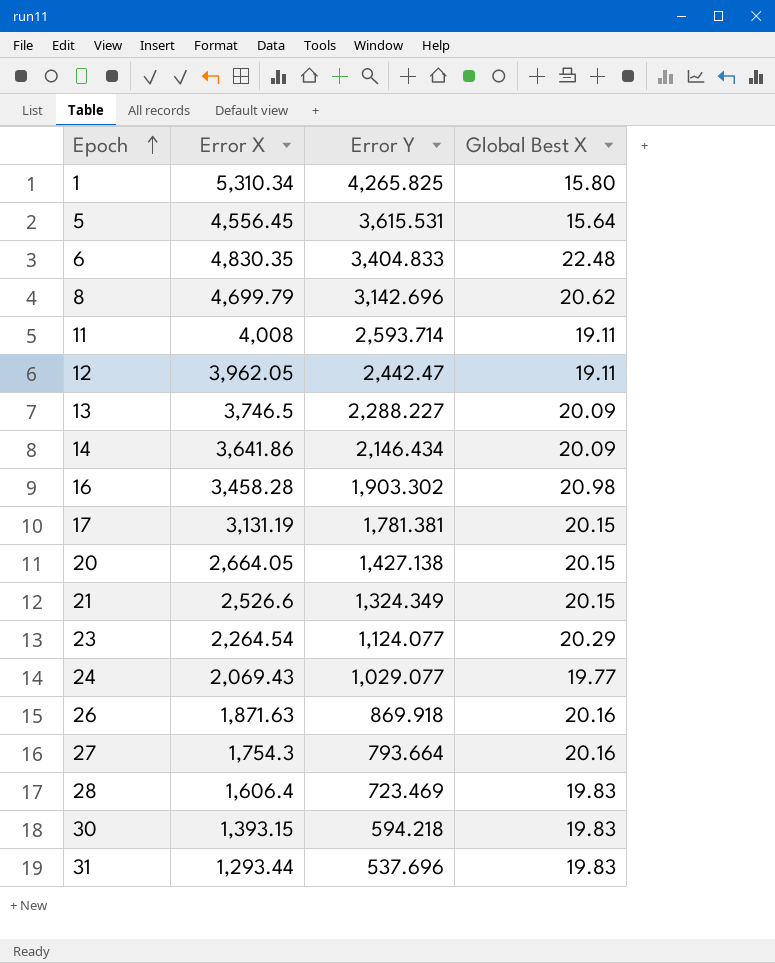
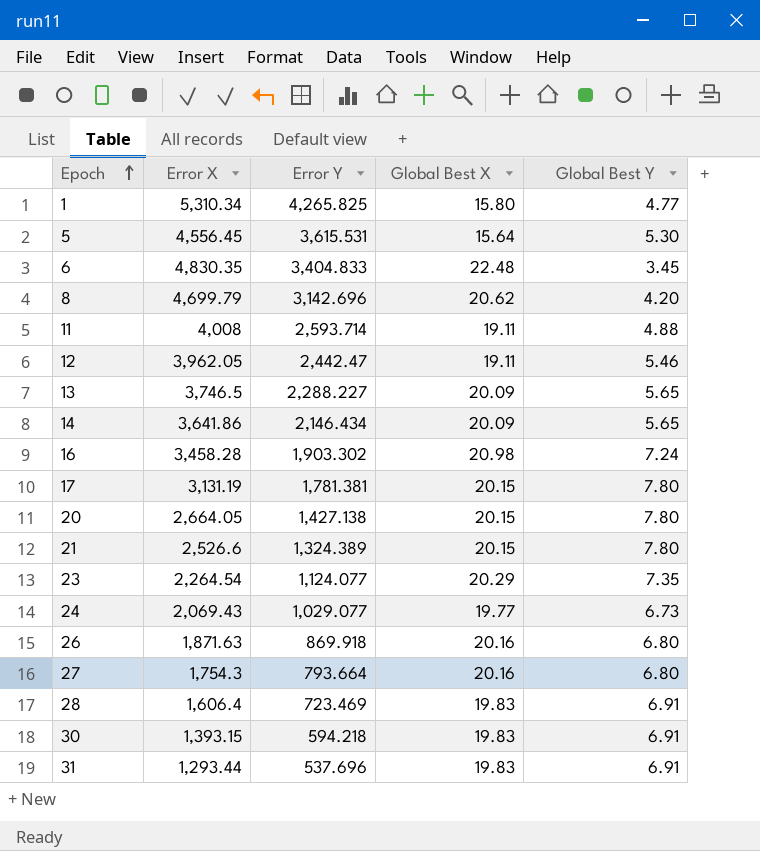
column Global Best Y | position: none -> 5
21 | Error Y: 1,324.349 -> 1,324.389

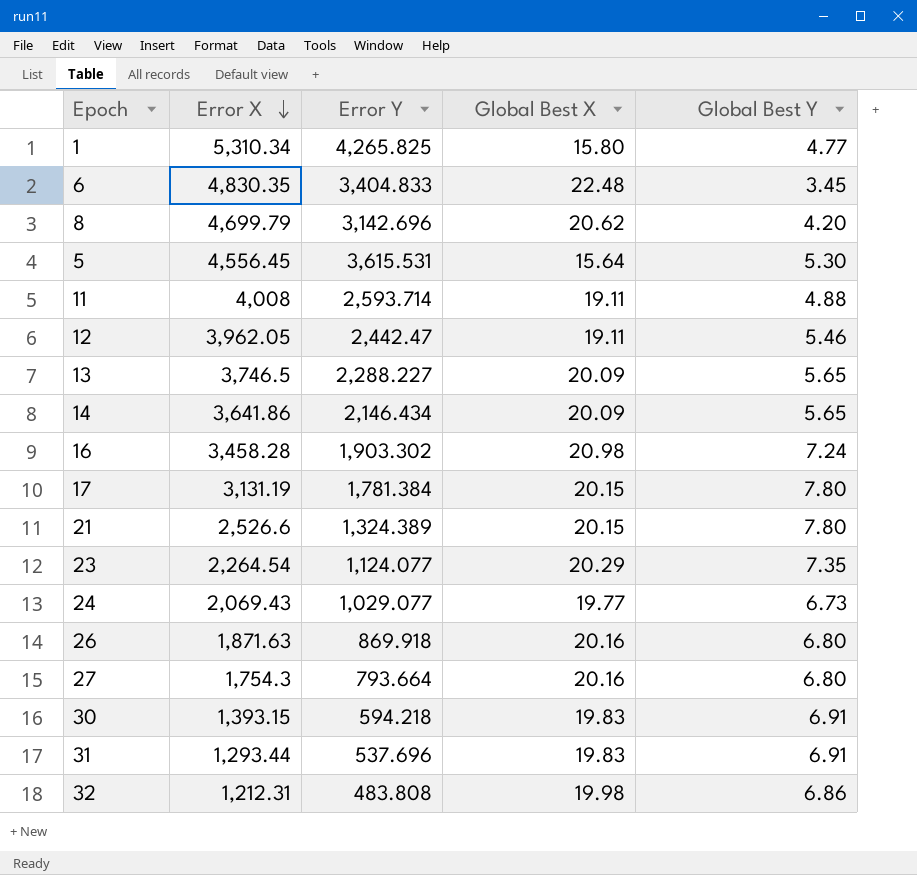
row order: Epoch ascending -> Error X descending
row 20: 2,664.05 | 1,427.138 | 20.15 | 7.80 -> none
row 28: 1,606.4 | 723.469 | 19.83 | 6.91 -> none
17 | Error Y: 1,781.381 -> 1,781.384
row 32: none -> 1,212.31 | 483.808 | 19.98 | 6.86

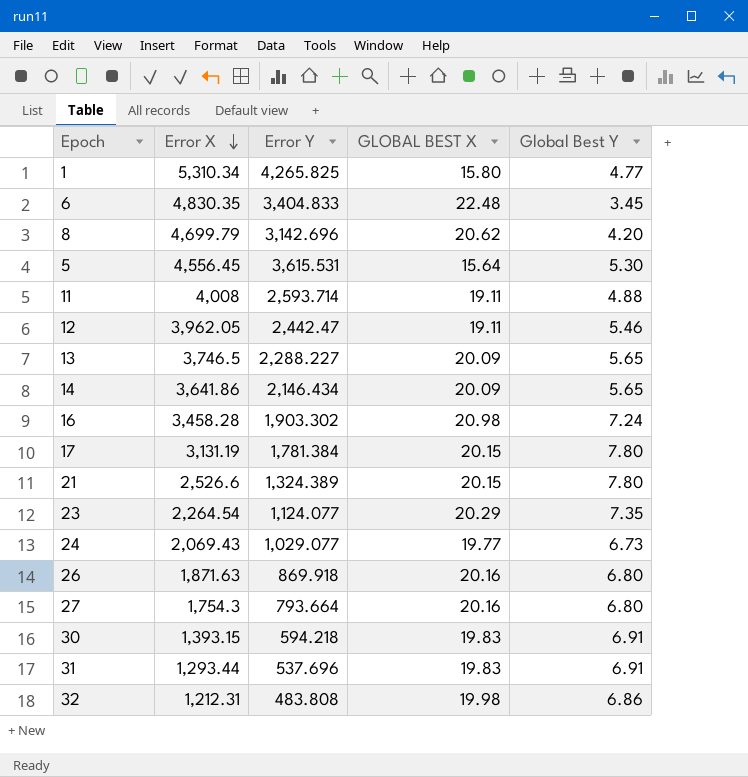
column name: Global Best X -> GLOBAL BEST X

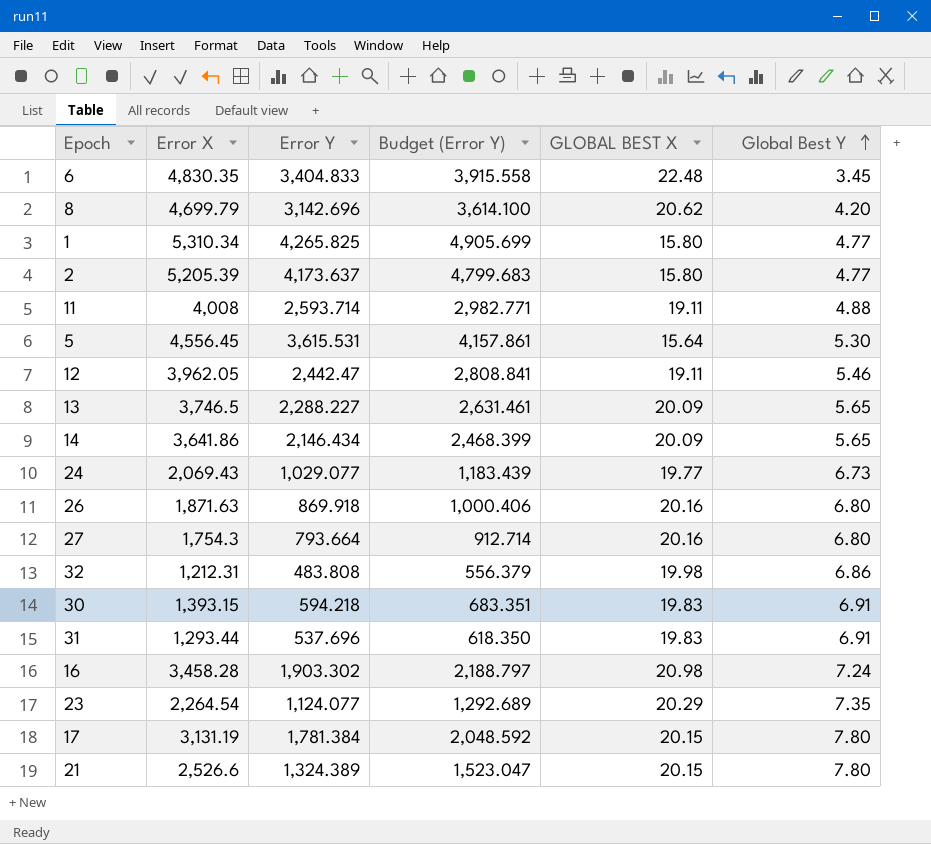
row order: Error X descending -> Global Best Y ascending
column Budget (Error Y) | formula: none -> [Error Y] * 1.15
row 2: none -> 5,205.39 | 4,173.637 | 4,799.683 | 15.80 | 4.77

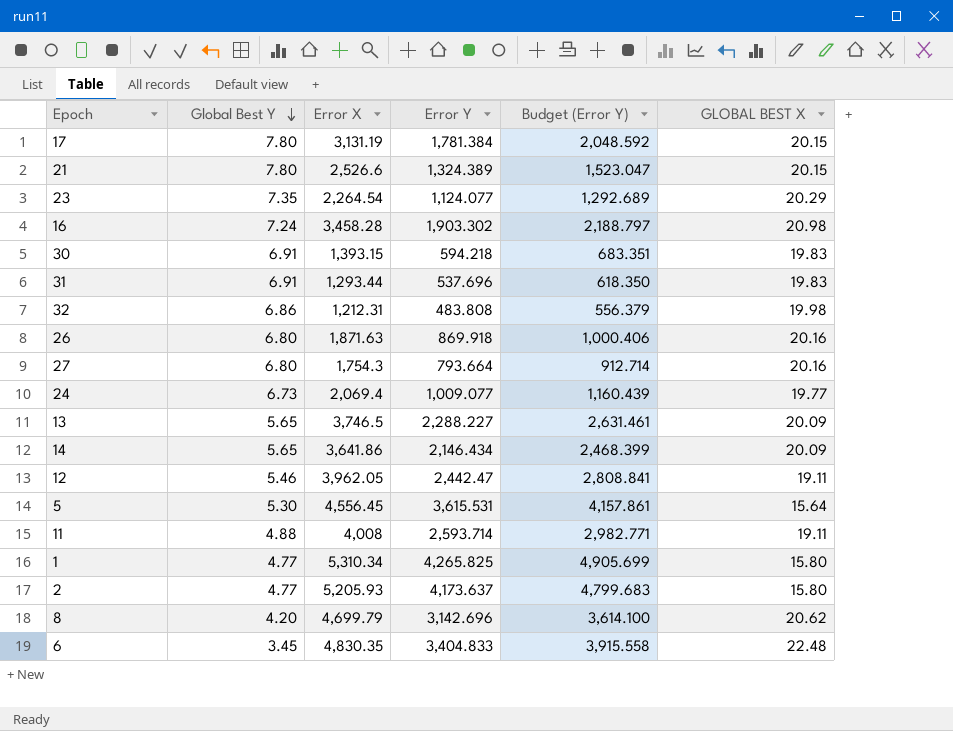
row order: Global Best Y ascending -> Global Best Y descending
column Global Best Y | position: 6 -> 2
24 | Error X: 2,069.43 -> 2,069.4
24 | Error Y: 1,029.077 -> 1,009.077
24 | Budget (Error Y): 1,183.439 -> 1,160.439
2 | Error X: 5,205.39 -> 5,205.93

